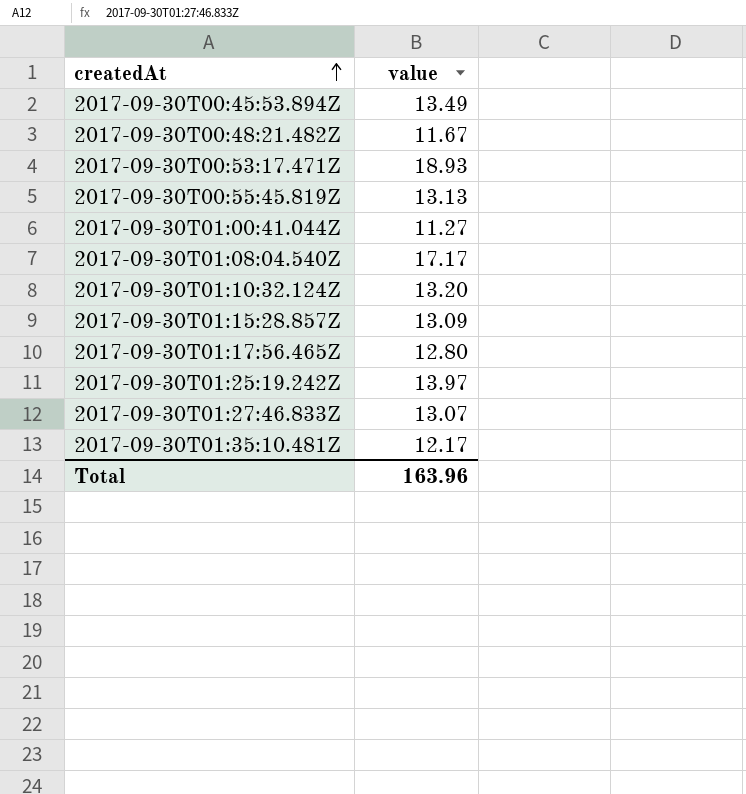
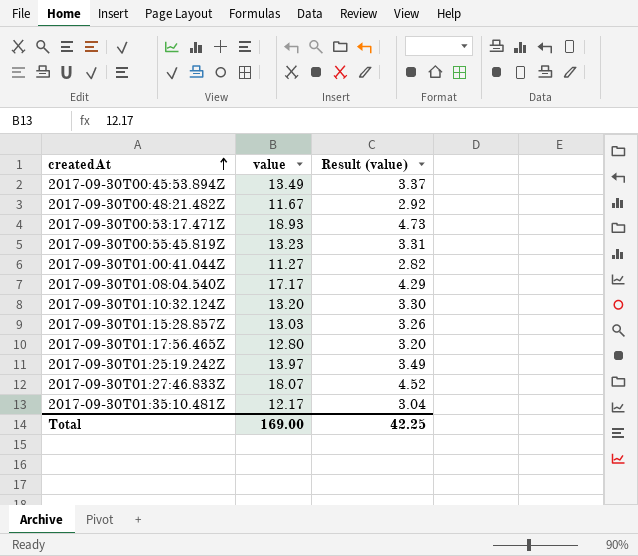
column Result (value) | formula: none -> [value] * 0.25
2017-09-30T00:55:45.819Z | value: 13.13 -> 13.23
2017-09-30T01:15:28.857Z | value: 13.09 -> 13.03
2017-09-30T01:27:46.833Z | value: 13.07 -> 18.07
Total | value: 163.96 -> 169.00

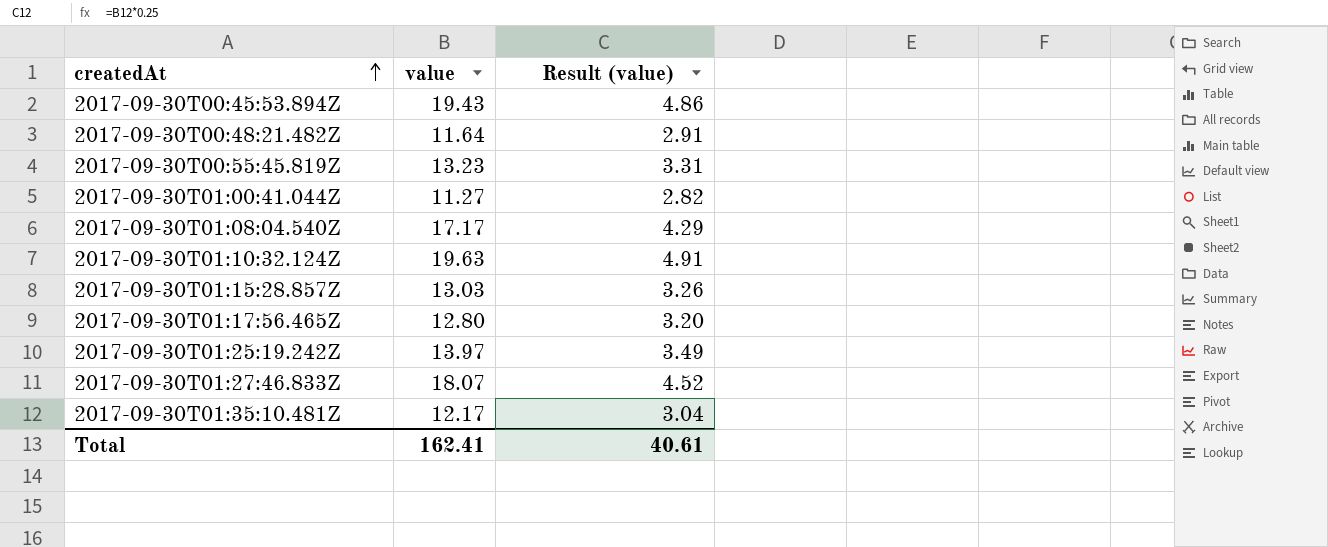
row 2017-09-30T00:53:17.471Z: 18.93 | 4.73 -> none
2017-09-30T00:45:53.894Z | value: 13.49 -> 19.43
2017-09-30T00:45:53.894Z | Result (value): 3.37 -> 4.86
2017-09-30T00:48:21.482Z | value: 11.67 -> 11.64
2017-09-30T00:48:21.482Z | Result (value): 2.92 -> 2.91
2017-09-30T01:10:32.124Z | value: 13.20 -> 19.63
2017-09-30T01:10:32.124Z | Result (value): 3.30 -> 4.91
Total | value: 169.00 -> 162.41
Total | Result (value): 42.25 -> 40.61

